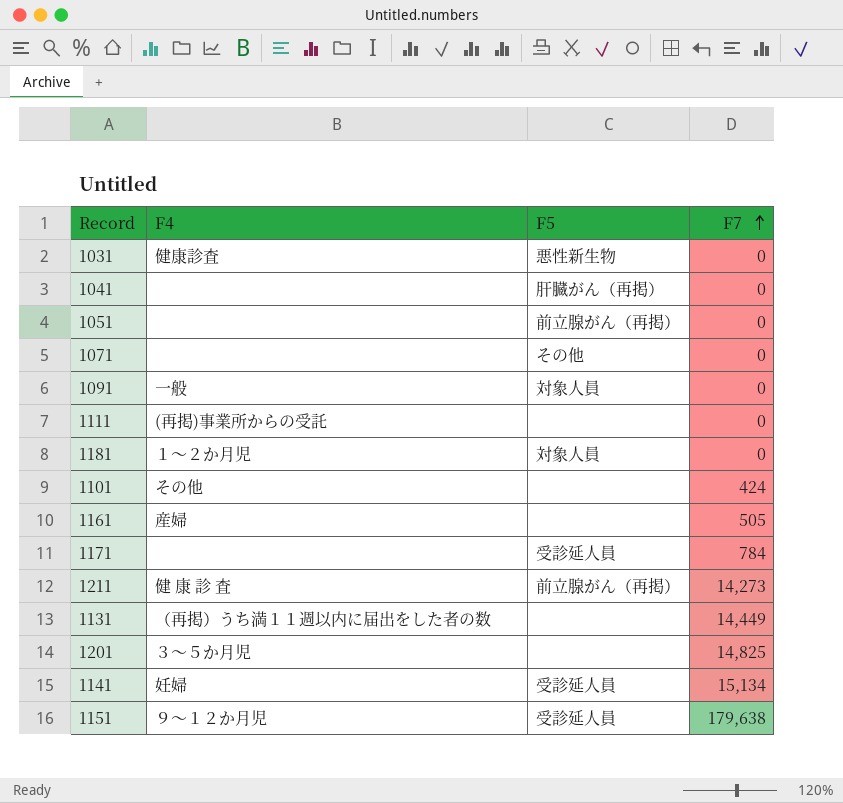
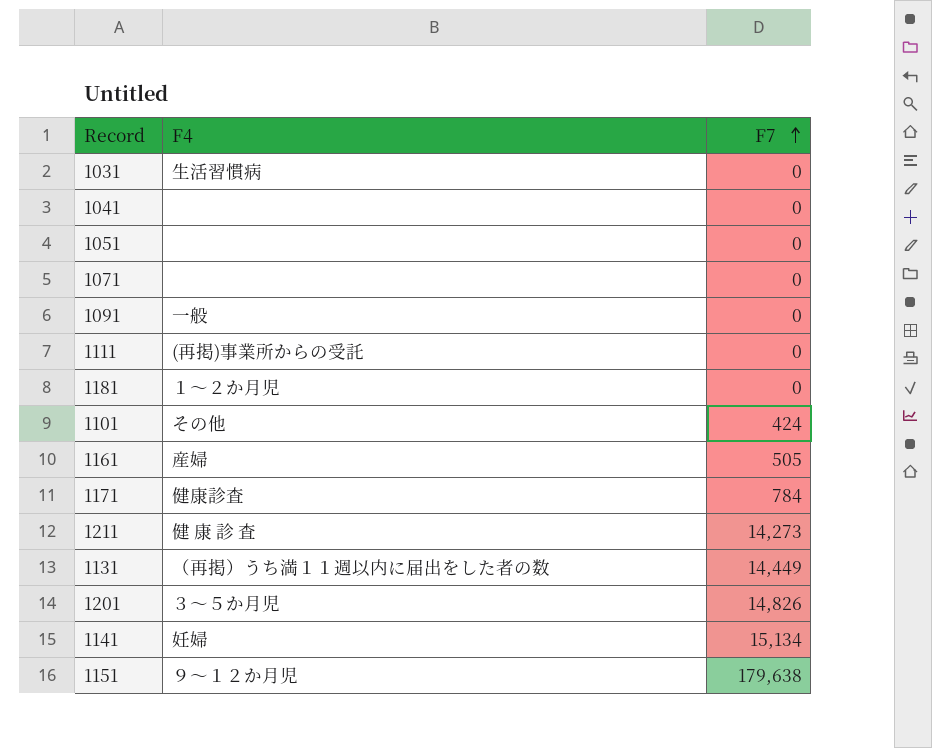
column F5 | position: 3 -> none
1031 | F4: 健康診査 -> 生活習慣病
1171 | F4: none -> 健康診査
1201 | F7: 14,825 -> 14,826

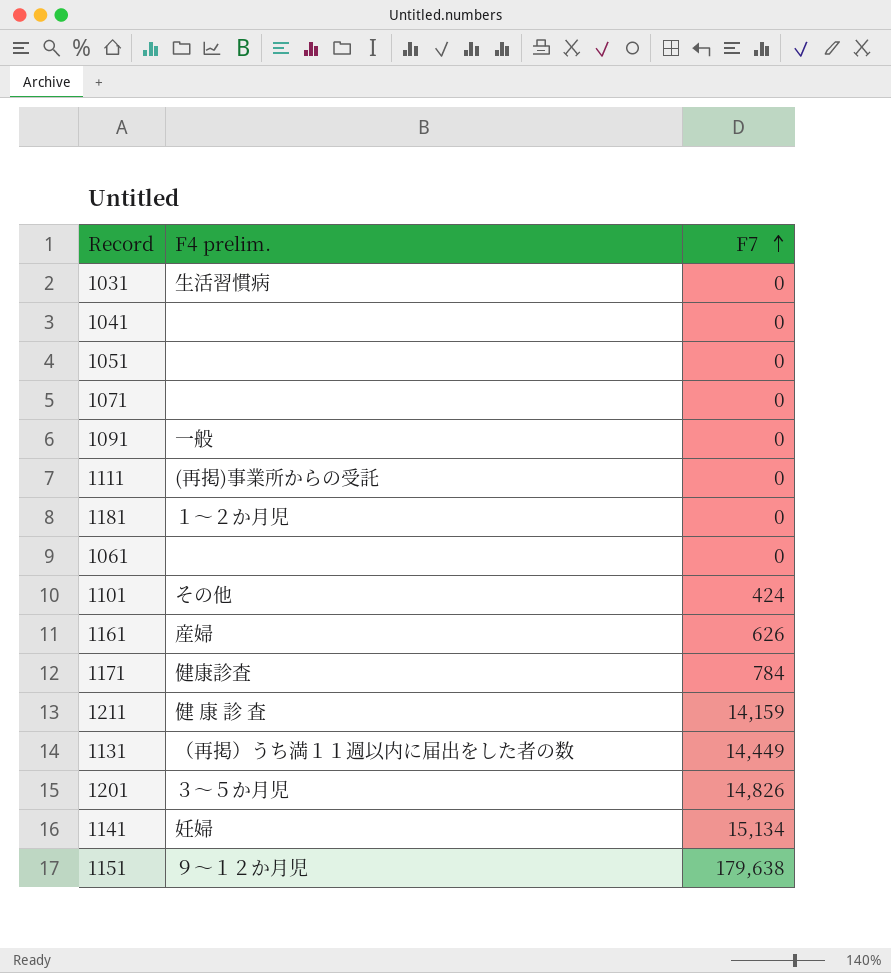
column name: F4 -> F4 prelim.
row 1061: none -> none | 0
1161 | F7: 505 -> 626
1211 | F7: 14,273 -> 14,159

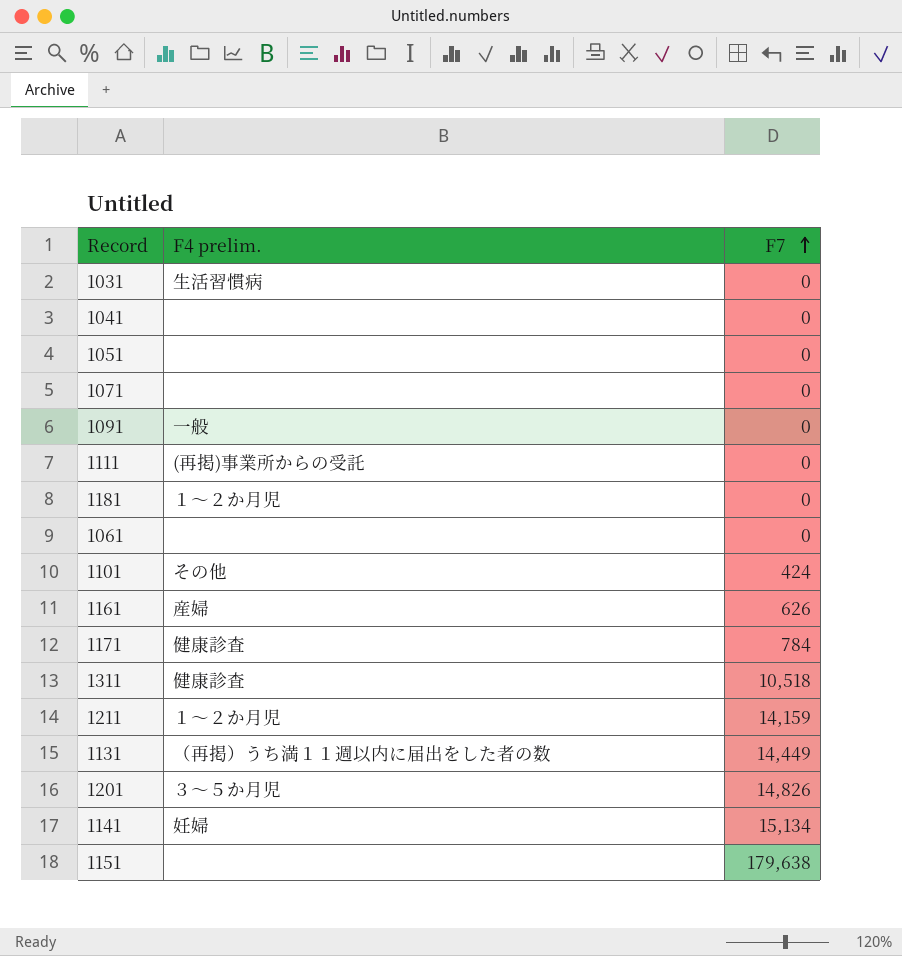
row 1311: none -> 健康診査 | 10,518
1211 | F4 prelim.: 健 康 診 査 -> １～２か月児
1151 | F4 prelim.: ９～１２か月児 -> none

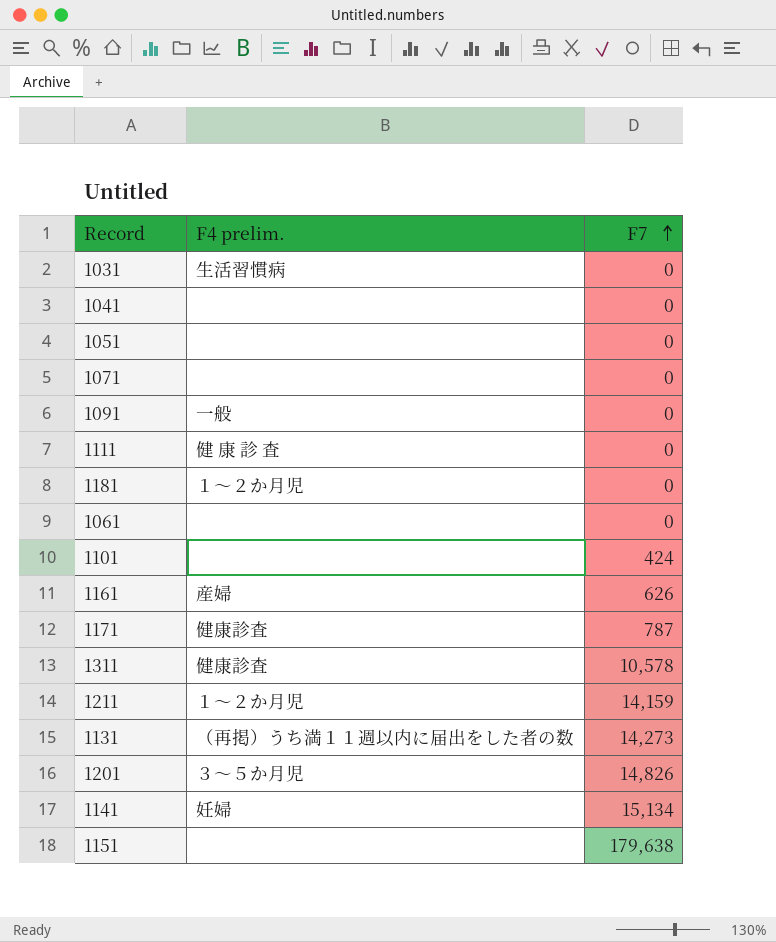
1111 | F4 prelim.: (再掲)事業所からの受託 -> 健 康 診 査
1101 | F4 prelim.: その他 -> none
1171 | F7: 784 -> 787
1311 | F7: 10,518 -> 10,578
1131 | F7: 14,449 -> 14,273

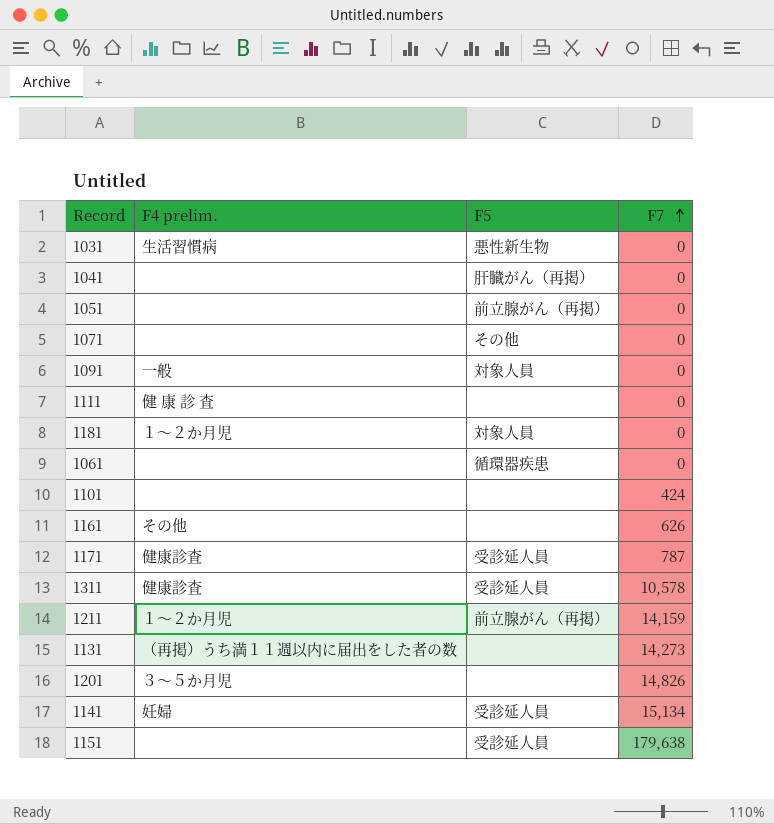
column F5 | position: none -> 3
1161 | F4 prelim.: 産婦 -> その他

